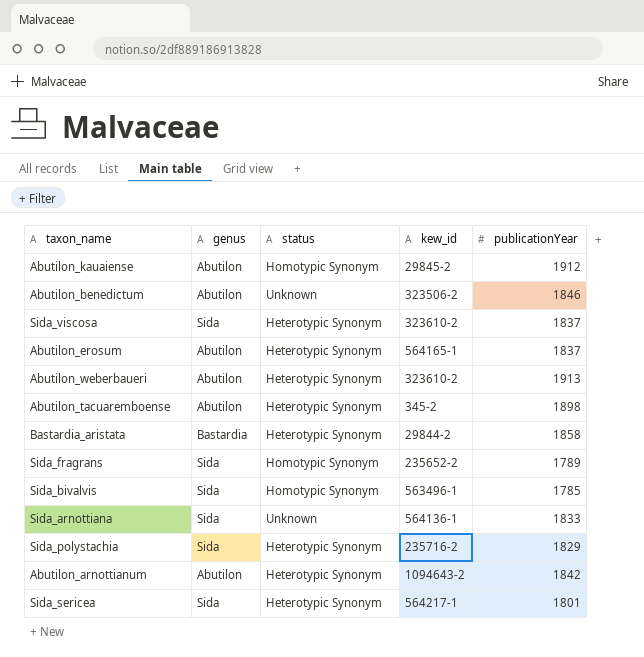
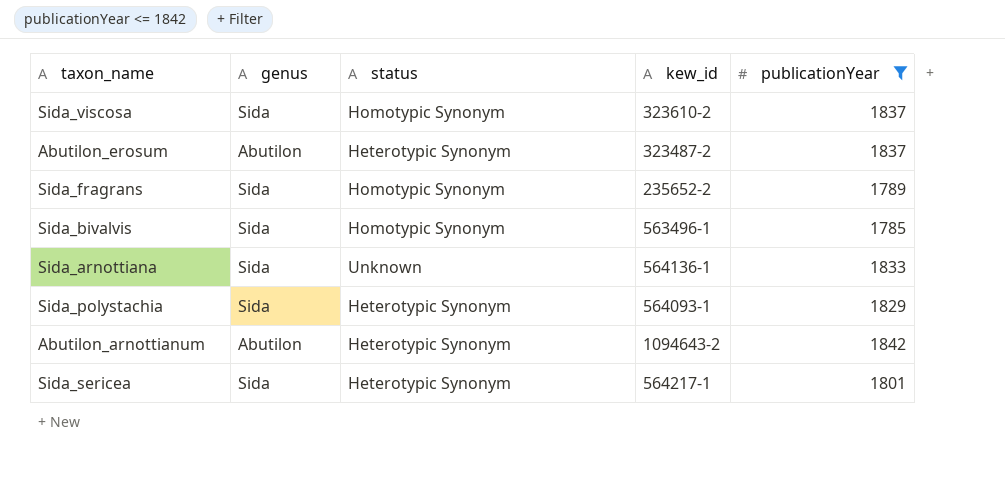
filter: none -> publicationYear <= 1842
Sida_viscosa | status: Heterotypic Synonym -> Homotypic Synonym
Abutilon_erosum | kew_id: 564165-1 -> 323487-2
Sida_polystachia | kew_id: 235716-2 -> 564093-1

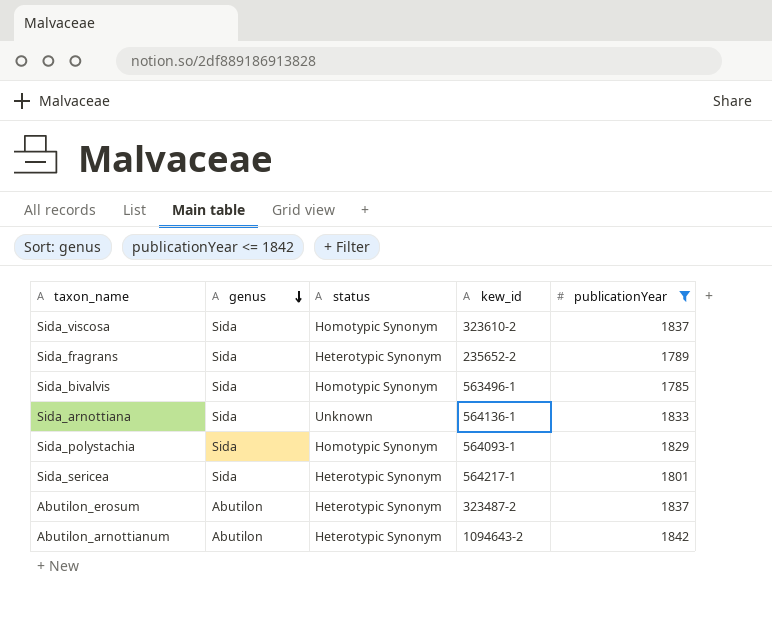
row order: none -> genus descending
Sida_fragrans | status: Homotypic Synonym -> Heterotypic Synonym
Sida_polystachia | status: Heterotypic Synonym -> Homotypic Synonym

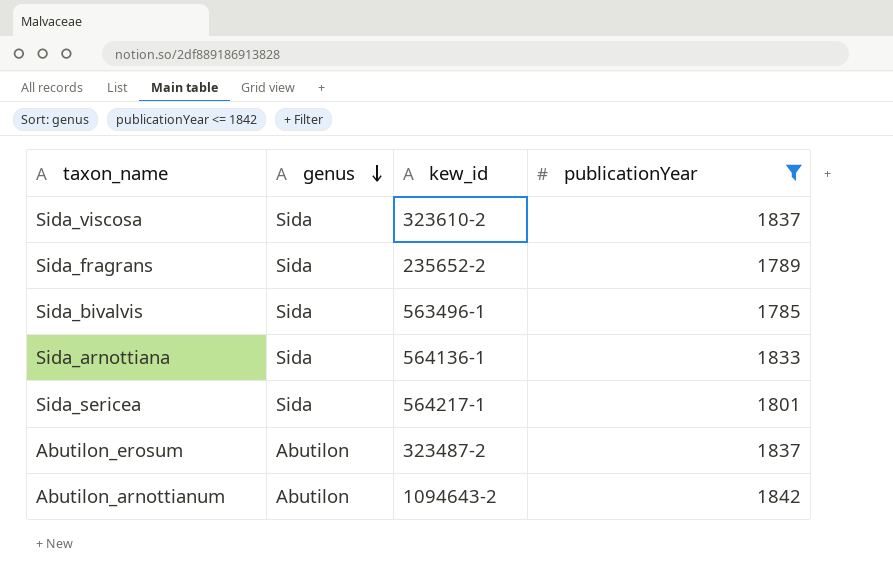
column status | position: 3 -> none
row Sida_polystachia: Sida | Homotypic Synonym | 564093-1 | 1829 -> none

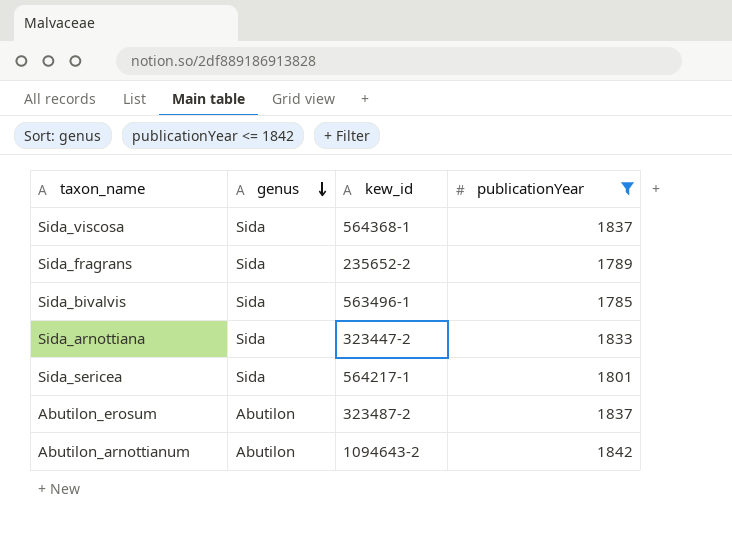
Sida_viscosa | kew_id: 323610-2 -> 564368-1
Sida_arnottiana | kew_id: 564136-1 -> 323447-2

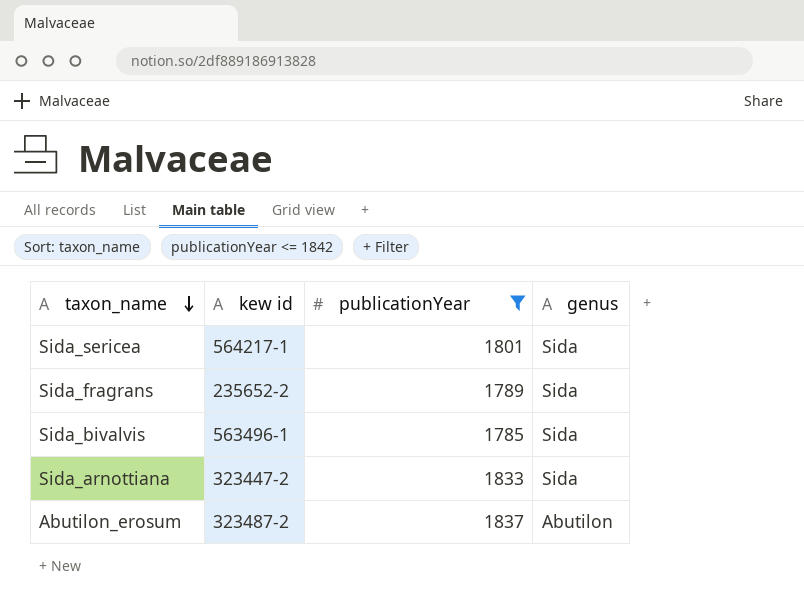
row order: genus descending -> taxon_name descending
column name: kew_id -> kew id
column genus | position: 2 -> 4
row Sida_viscosa: Sida | 564368-1 | 1837 -> none
row Abutilon_arnottianum: Abutilon | 1094643-2 | 1842 -> none

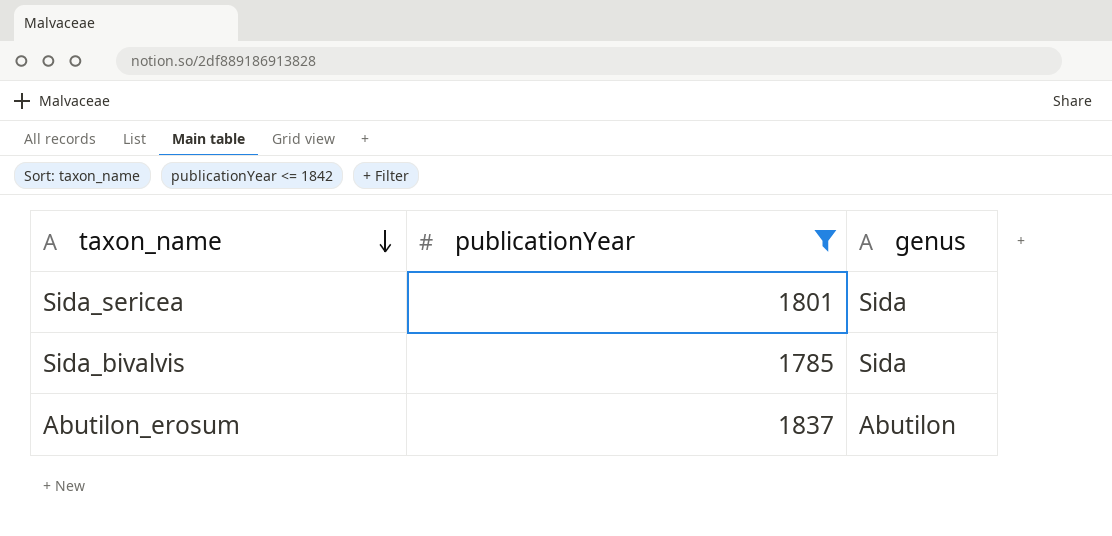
column kew id | position: 2 -> none
row Sida_fragrans: 235652-2 | 1789 | Sida -> none
row Sida_arnottiana: 323447-2 | 1833 | Sida -> none

